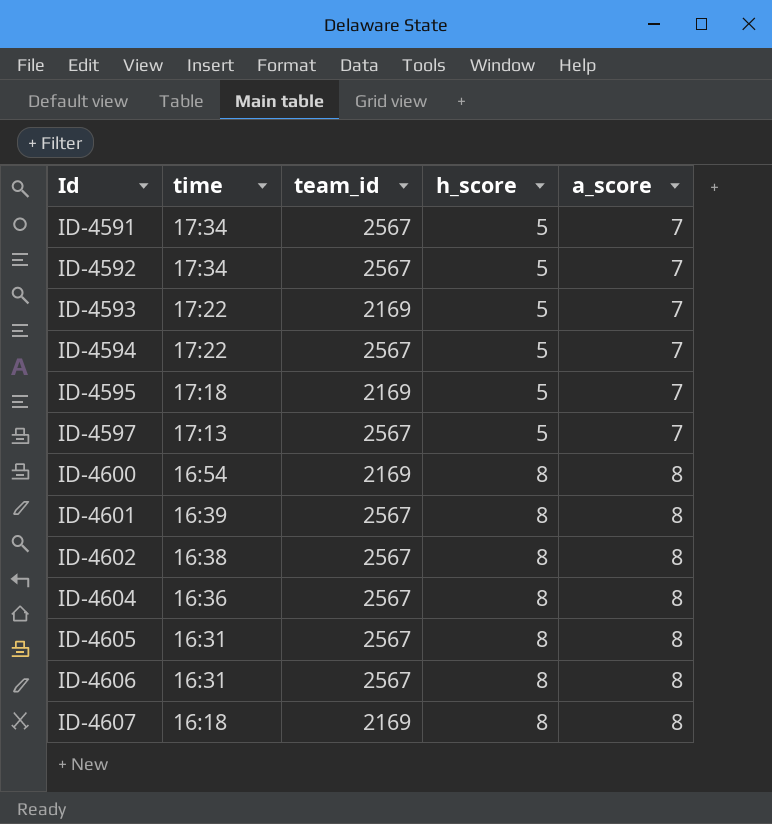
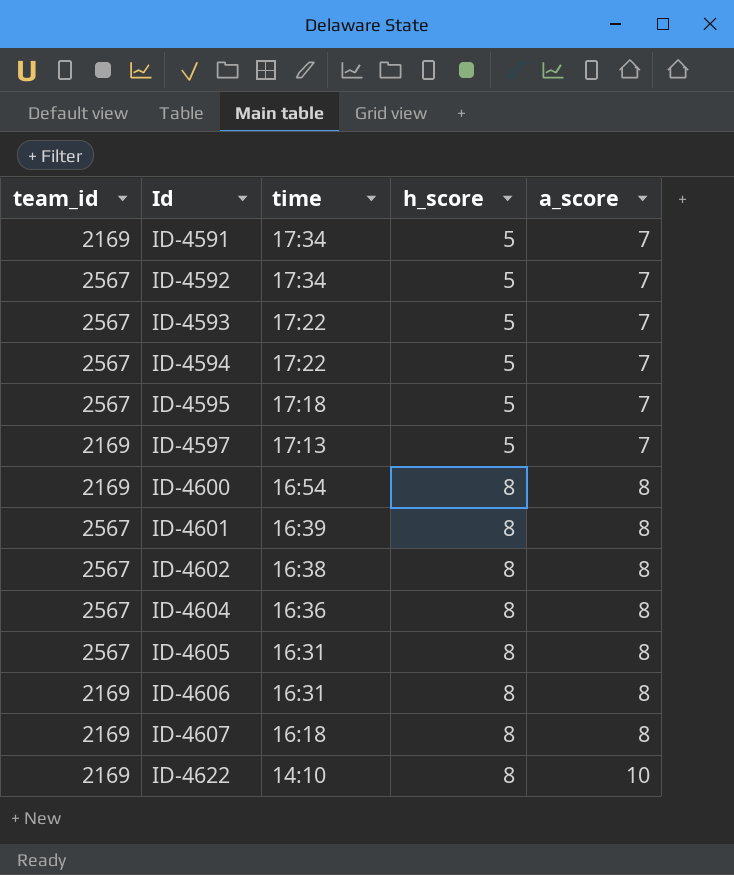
column team_id | position: 3 -> 1
ID-4591 | team_id: 2567 -> 2169
ID-4593 | team_id: 2169 -> 2567
ID-4595 | team_id: 2169 -> 2567
ID-4597 | team_id: 2567 -> 2169
ID-4606 | team_id: 2567 -> 2169
row ID-4622: none -> 2169 | 14:10 | 8 | 10

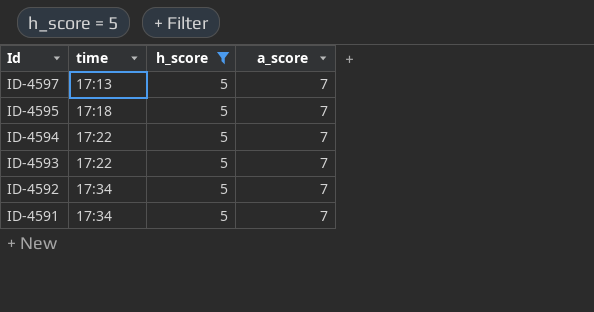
filter: none -> h_score = 5
row order: Id ascending -> Id descending
column team_id | position: 1 -> none

